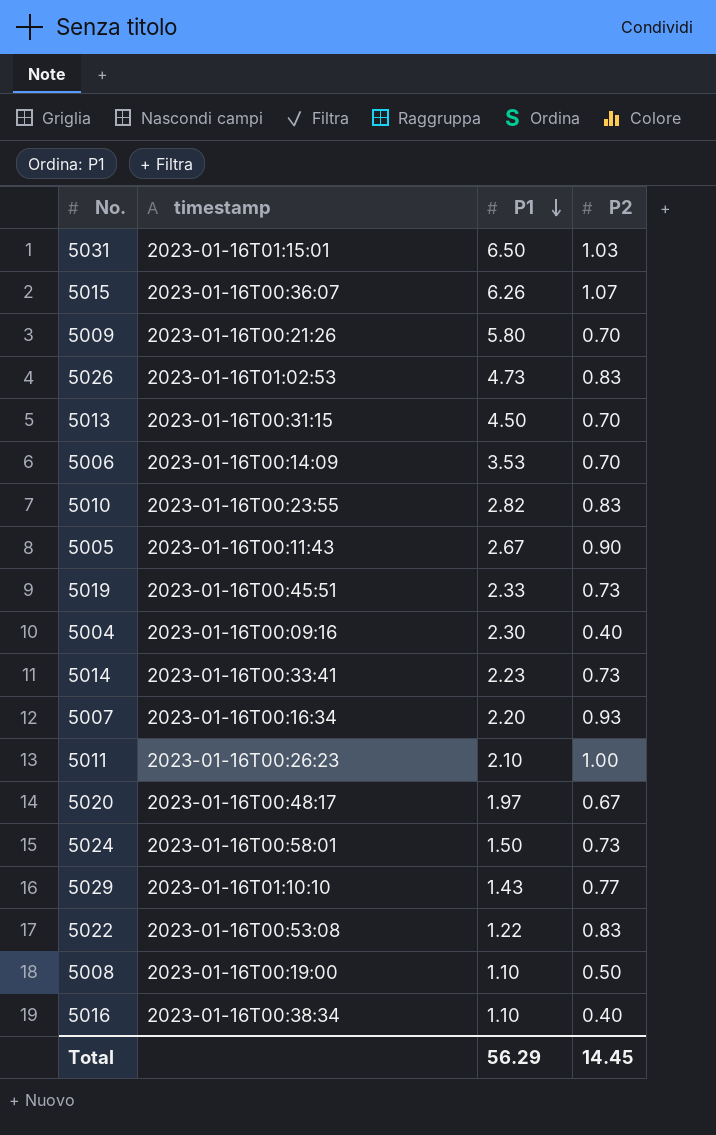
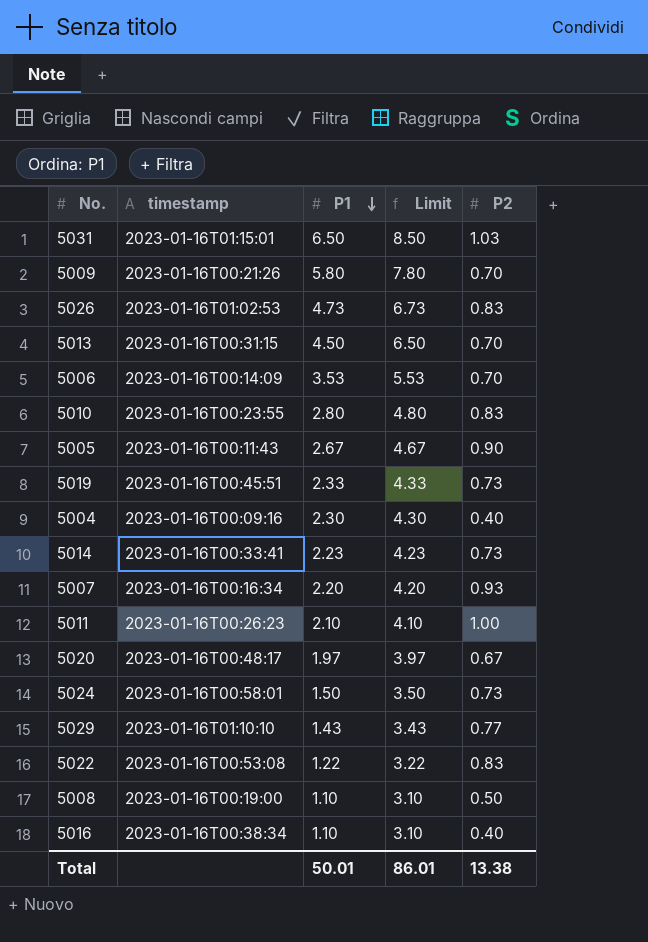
column Limit | formula: none -> [P1] + 2
row 5015: 2023-01-16T00:36:07 | 6.26 | 1.07 -> none
5010 | P1: 2.82 -> 2.80
Total | P1: 56.29 -> 50.01
Total | P2: 14.45 -> 13.38

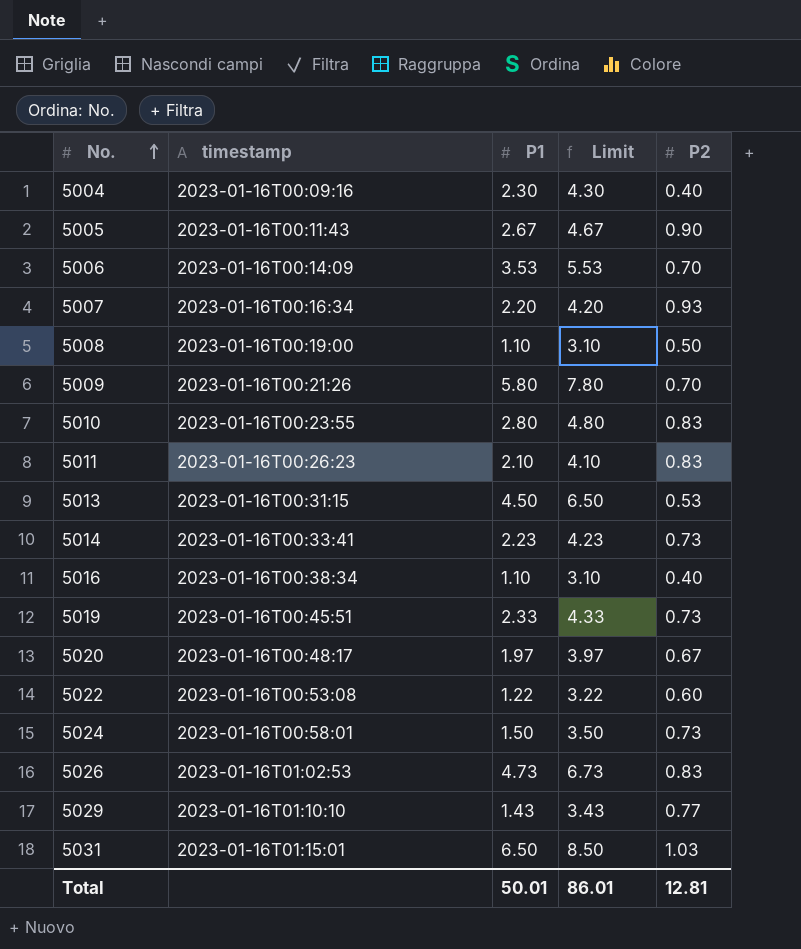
row order: P1 descending -> No. ascending
5011 | P2: 1.00 -> 0.83
5013 | P2: 0.70 -> 0.53
5022 | P2: 0.83 -> 0.60
Total | P2: 13.38 -> 12.81

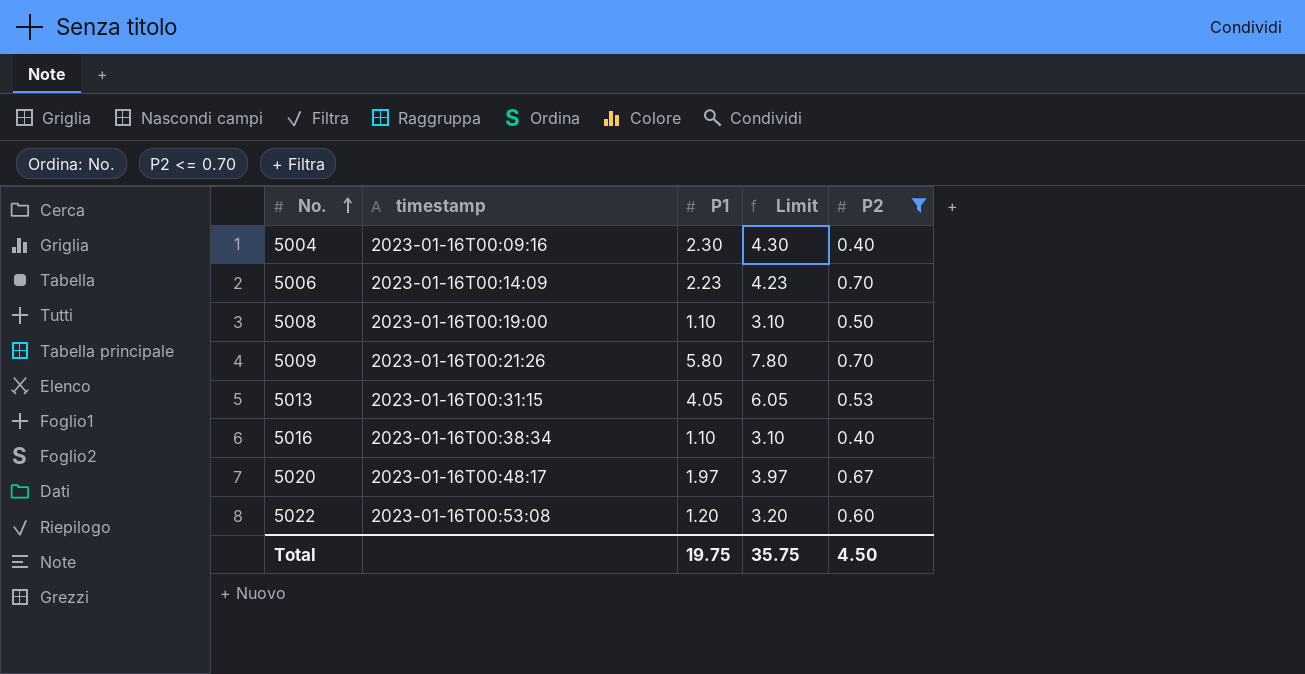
filter: none -> P2 <= 0.70
5006 | P1: 3.53 -> 2.23
5006 | Limit: 5.53 -> 4.23
5013 | P1: 4.50 -> 4.05
5013 | Limit: 6.50 -> 6.05
5022 | P1: 1.22 -> 1.20
5022 | Limit: 3.22 -> 3.20
Total | P1: 50.01 -> 19.75
Total | Limit: 86.01 -> 35.75
Total | P2: 12.81 -> 4.50

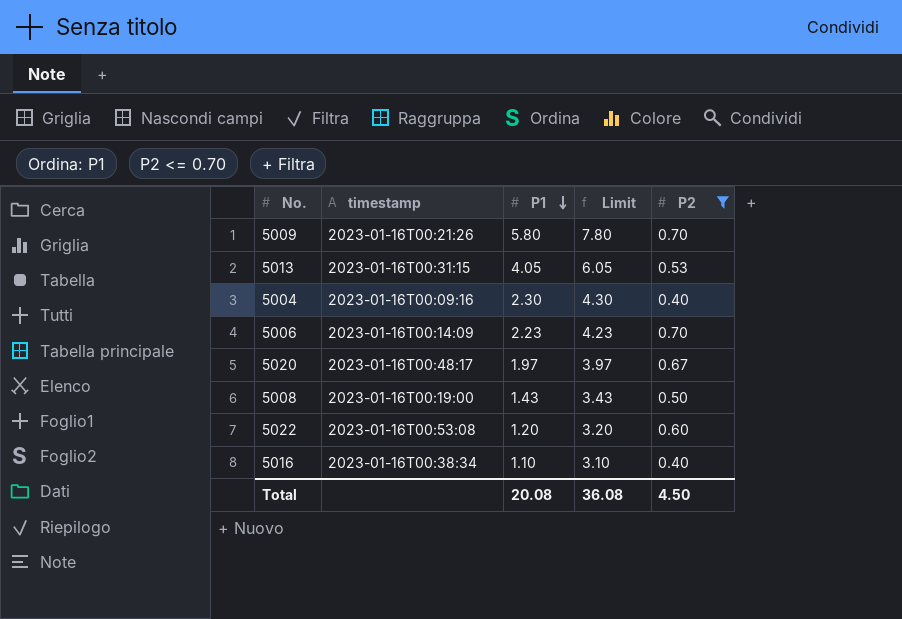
row order: No. ascending -> P1 descending
5008 | P1: 1.10 -> 1.43
5008 | Limit: 3.10 -> 3.43
Total | P1: 19.75 -> 20.08
Total | Limit: 35.75 -> 36.08

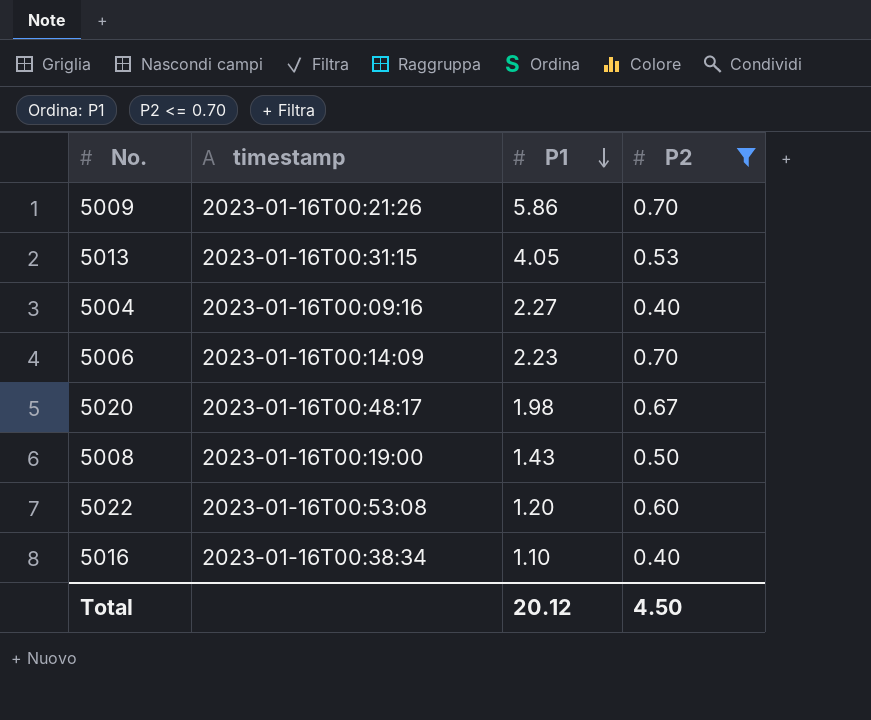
column Limit | formula: [P1] + 2 -> none
5009 | P1: 5.80 -> 5.86
5004 | P1: 2.30 -> 2.27
5020 | P1: 1.97 -> 1.98
Total | P1: 20.08 -> 20.12

